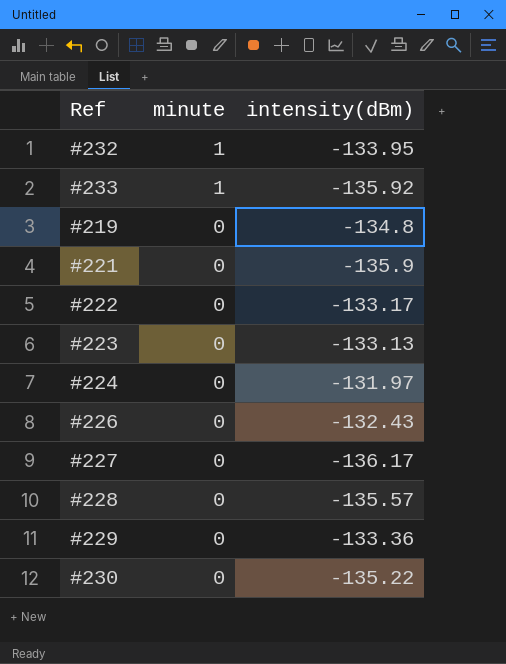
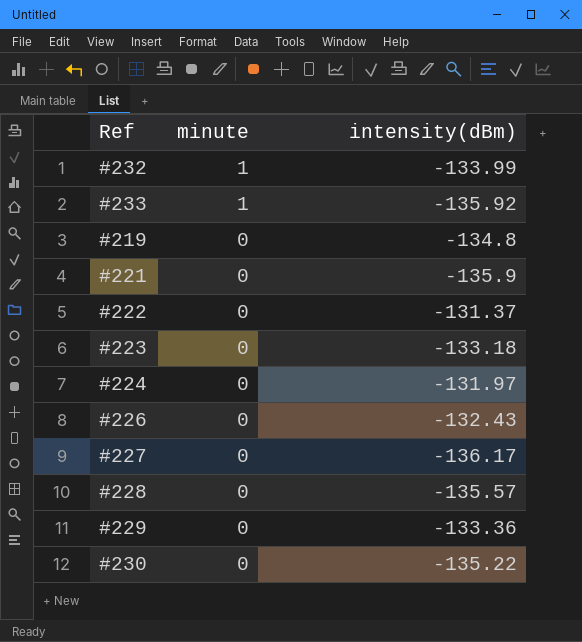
#232 | intensity(dBm): -133.95 -> -133.99
#222 | intensity(dBm): -133.17 -> -131.37
#223 | intensity(dBm): -133.13 -> -133.18

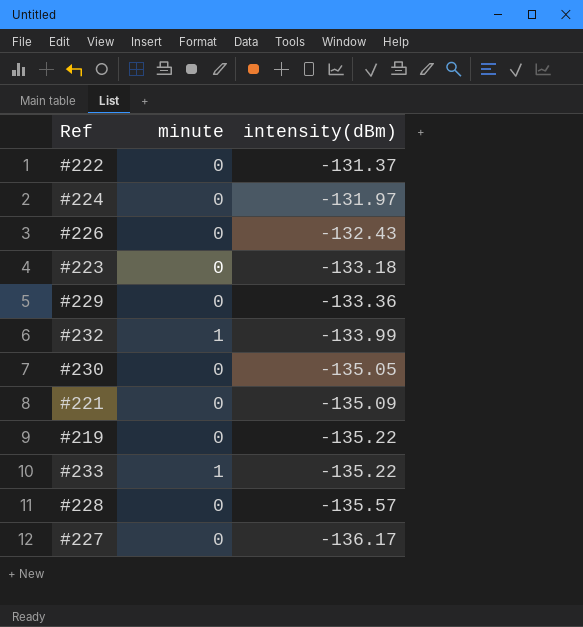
row order: minute descending -> intensity(dBm) descending
#230 | intensity(dBm): -135.22 -> -135.05
#221 | intensity(dBm): -135.9 -> -135.09
#219 | intensity(dBm): -134.8 -> -135.22
#233 | intensity(dBm): -135.92 -> -135.22

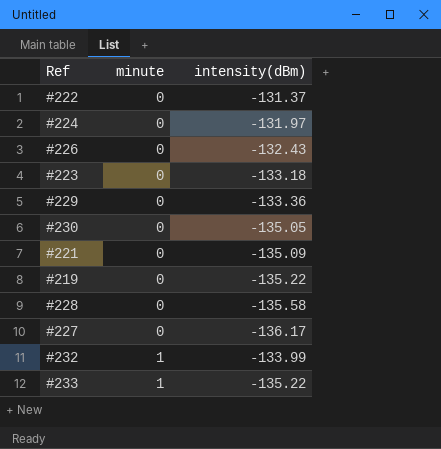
row order: intensity(dBm) descending -> minute ascending
#228 | intensity(dBm): -135.57 -> -135.58

